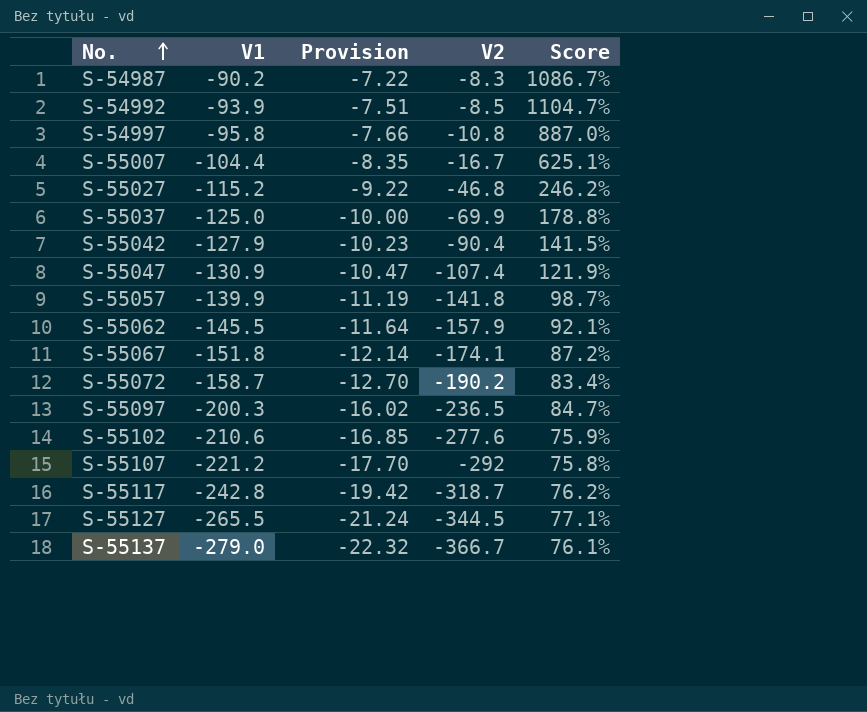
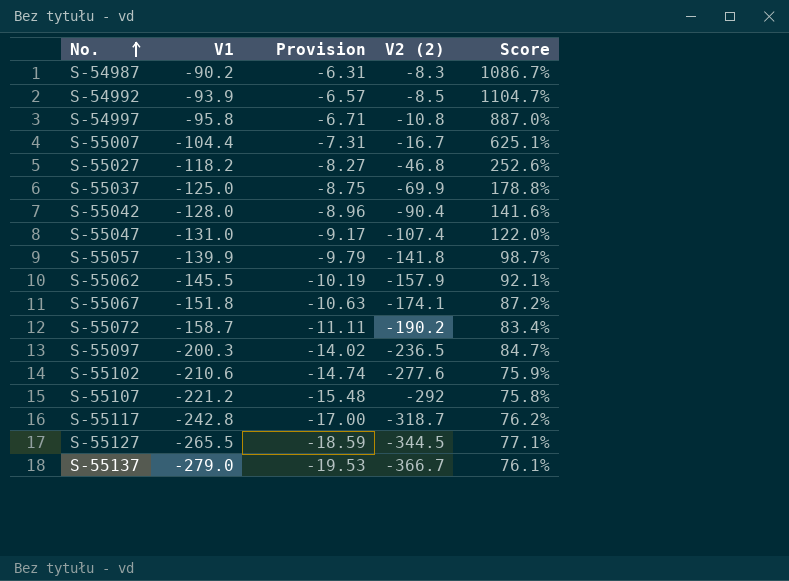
column Provision | formula: [V1] * 0.08 -> [V1] * 0.07
column name: V2 -> V2 (2)
S-55027 | V1: -115.2 -> -118.2
S-55027 | Score: 246.2% -> 252.6%
S-55042 | V1: -127.9 -> -128.0
S-55042 | Score: 141.5% -> 141.6%
S-55047 | V1: -130.9 -> -131.0
S-55047 | Score: 121.9% -> 122.0%

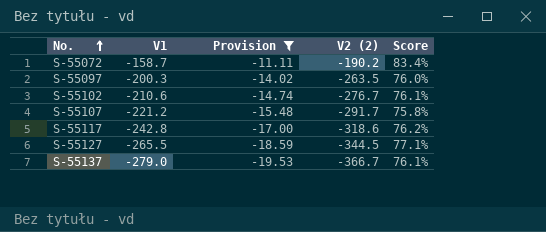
filter: none -> Provision <= -11.11
S-55097 | V2 (2): -236.5 -> -263.5
S-55097 | Score: 84.7% -> 76.0%
S-55102 | V2 (2): -277.6 -> -276.7
S-55102 | Score: 75.9% -> 76.1%
S-55107 | V2 (2): -292 -> -291.7
S-55117 | V2 (2): -318.7 -> -318.6

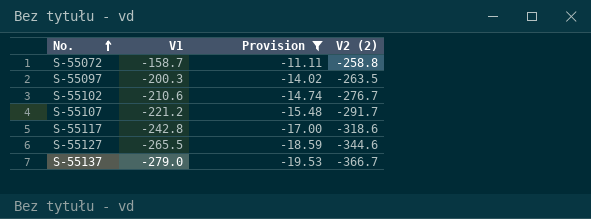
column Score | formula: [V1] / [V2 (2)] -> none
S-55072 | V2 (2): -190.2 -> -258.8
S-55127 | V2 (2): -344.5 -> -344.6

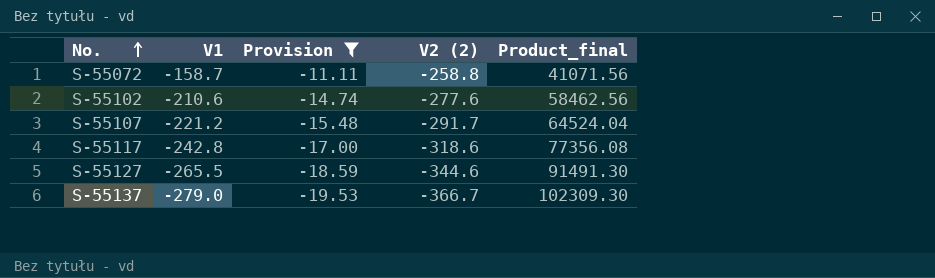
column Product_final | formula: none -> [V1] * [V2 (2)]
row S-55097: -200.3 | -14.02 | -263.5 -> none
S-55102 | V2 (2): -276.7 -> -277.6

